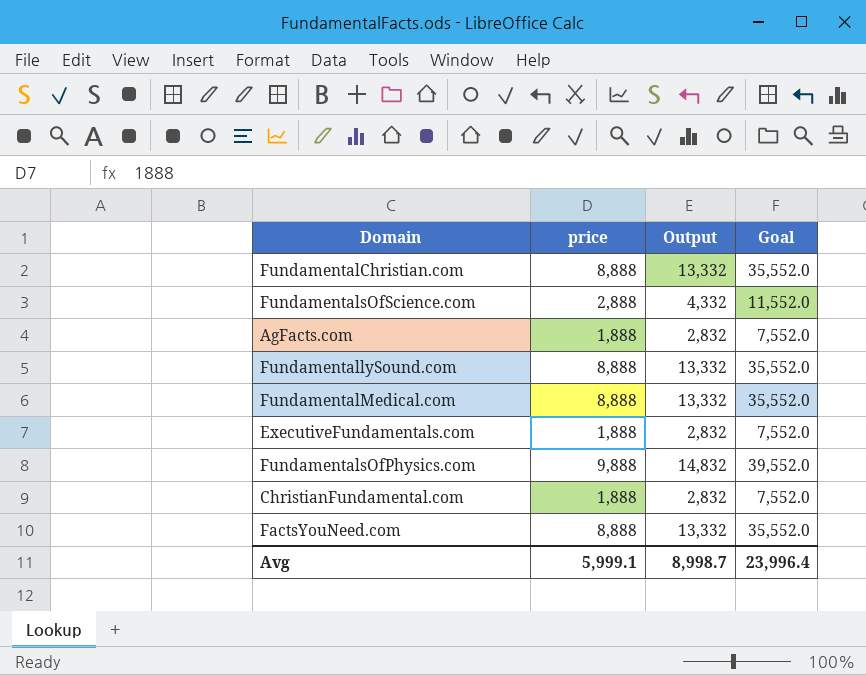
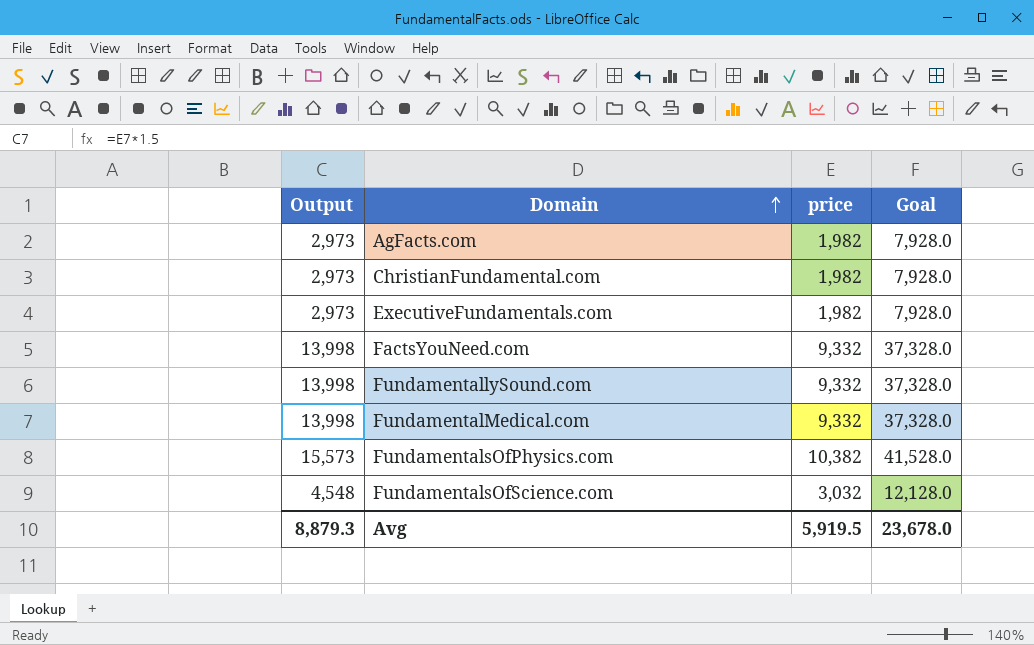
row order: none -> Domain ascending
column Output | position: 3 -> 1
row FundamentalChristian.com: 8,888 | 13,332 | 35,552.0 -> none
AgFacts.com | Output: 2,832 -> 2,973
AgFacts.com | price: 1,888 -> 1,982
AgFacts.com | Goal: 7,552.0 -> 7,928.0
ChristianFundamental.com | Output: 2,832 -> 2,973
ChristianFundamental.com | price: 1,888 -> 1,982
ChristianFundamental.com | Goal: 7,552.0 -> 7,928.0
ExecutiveFundamentals.com | Output: 2,832 -> 2,973
ExecutiveFundamentals.com | price: 1,888 -> 1,982
ExecutiveFundamentals.com | Goal: 7,552.0 -> 7,928.0
FactsYouNeed.com | Output: 13,332 -> 13,998
FactsYouNeed.com | price: 8,888 -> 9,332
FactsYouNeed.com | Goal: 35,552.0 -> 37,328.0
FundamentallySound.com | Output: 13,332 -> 13,998
FundamentallySound.com | price: 8,888 -> 9,332
FundamentallySound.com | Goal: 35,552.0 -> 37,328.0
FundamentalMedical.com | Output: 13,332 -> 13,998
FundamentalMedical.com | price: 8,888 -> 9,332
FundamentalMedical.com | Goal: 35,552.0 -> 37,328.0
FundamentalsOfPhysics.com | Output: 14,832 -> 15,573
FundamentalsOfPhysics.com | price: 9,888 -> 10,382
FundamentalsOfPhysics.com | Goal: 39,552.0 -> 41,528.0
FundamentalsOfScience.com | Output: 4,332 -> 4,548
FundamentalsOfScience.com | price: 2,888 -> 3,032
FundamentalsOfScience.com | Goal: 11,552.0 -> 12,128.0
Avg | Output: 8,998.7 -> 8,879.3
Avg | price: 5,999.1 -> 5,919.5
Avg | Goal: 23,996.4 -> 23,678.0

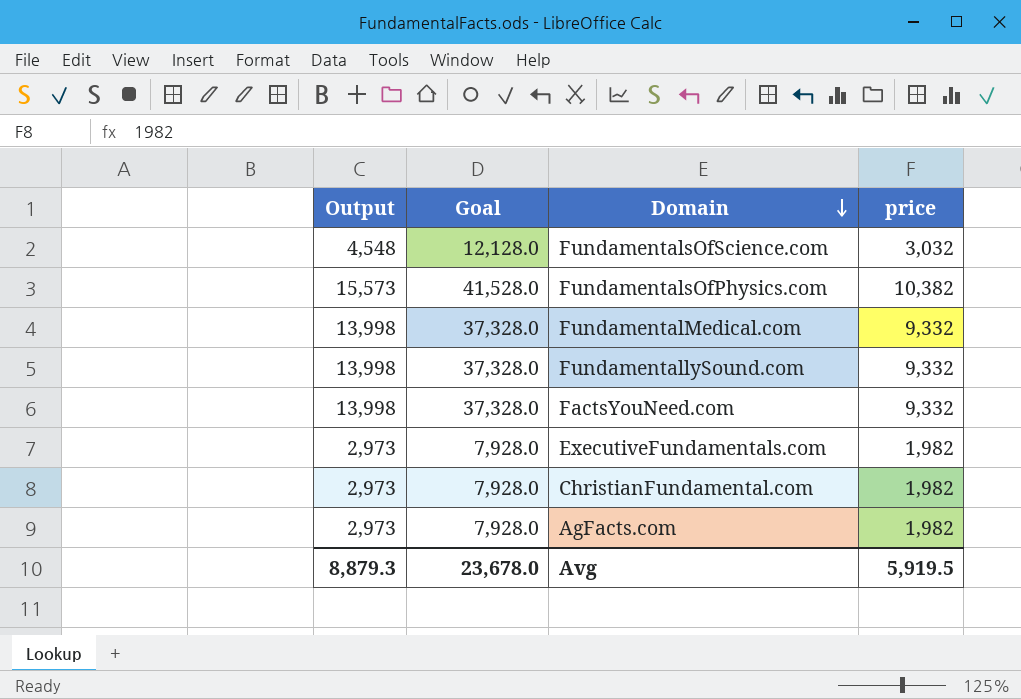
row order: Domain ascending -> Domain descending
column Goal | position: 4 -> 2

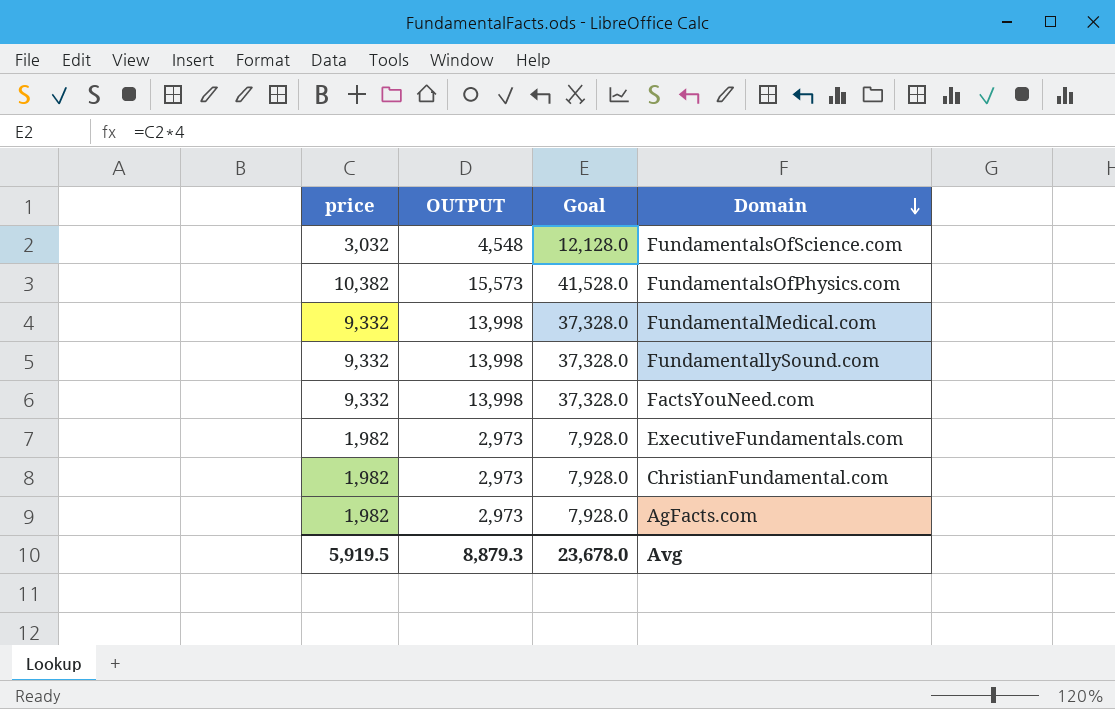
column price | position: 4 -> 1
column name: Output -> OUTPUT

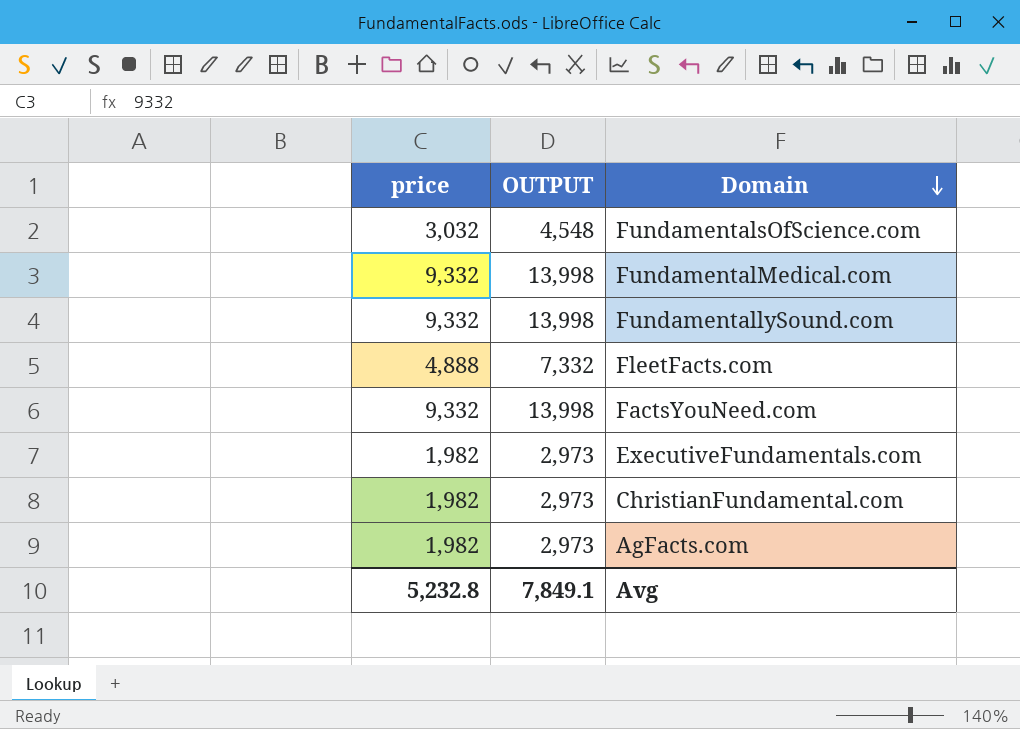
column Goal | formula: [price] * 4 -> none
row FundamentalsOfPhysics.com: 10,382 | 15,573 | 41,528.0 -> none
row FleetFacts.com: none -> 4,888 | 7,332
Avg | price: 5,919.5 -> 5,232.8
Avg | OUTPUT: 8,879.3 -> 7,849.1

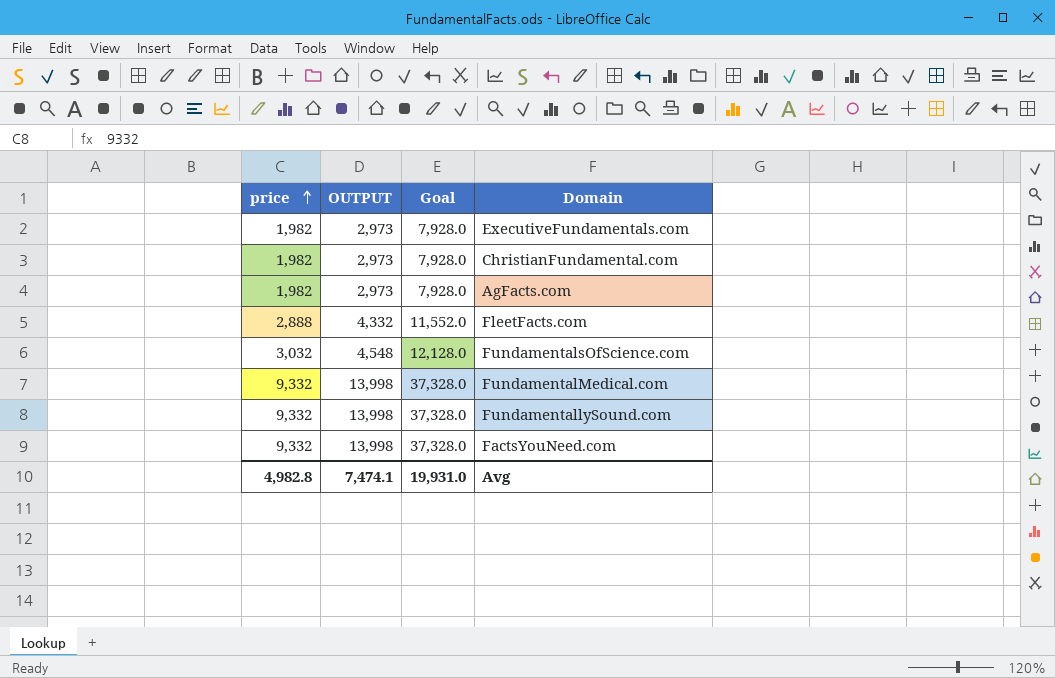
row order: Domain descending -> price ascending
column Goal | formula: none -> [price] * 4
FleetFacts.com | price: 4,888 -> 2,888
FleetFacts.com | OUTPUT: 7,332 -> 4,332
Avg | price: 5,232.8 -> 4,982.8
Avg | OUTPUT: 7,849.1 -> 7,474.1

